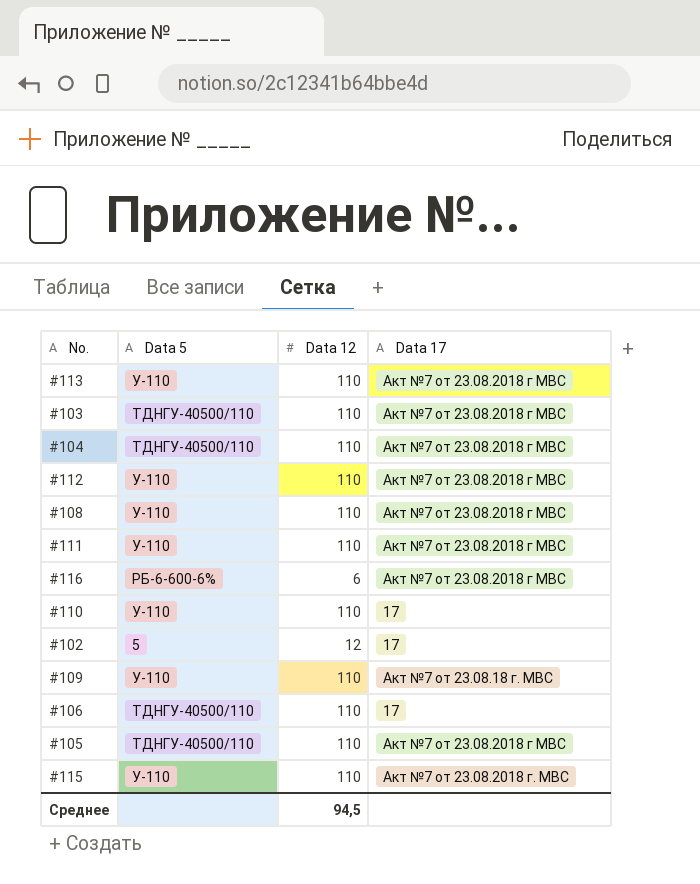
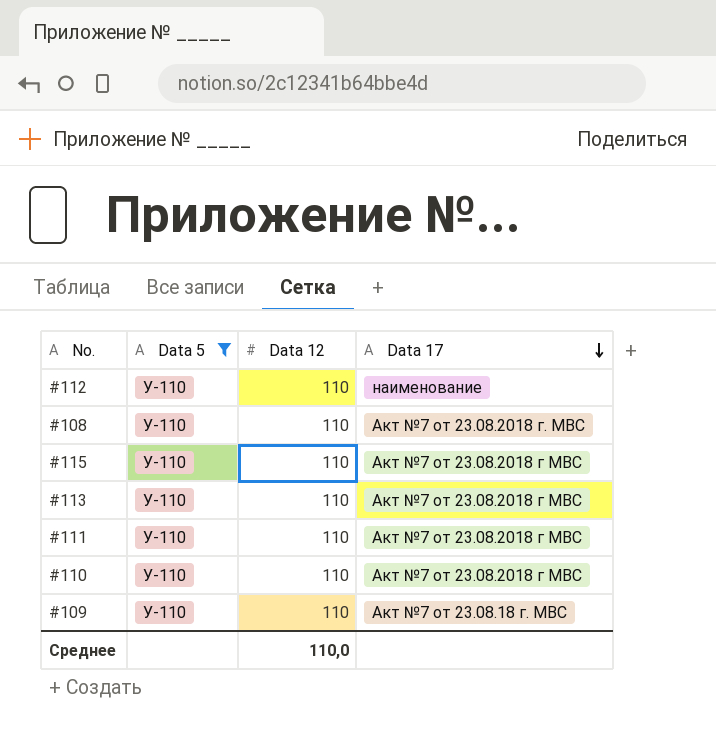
filter: none -> Data 5 = У-110
row order: none -> Data 17 descending
#112 | Data 17: Акт №7 от 23.08.2018 г МВС -> наименование
#108 | Data 17: Акт №7 от 23.08.2018 г МВС -> Акт №7 от 23.08.2018 г. МВС
#115 | Data 17: Акт №7 от 23.08.2018 г. МВС -> Акт №7 от 23.08.2018 г МВС
#110 | Data 17: 17 -> Акт №7 от 23.08.2018 г МВС
Среднее | Data 12: 94,5 -> 110,0

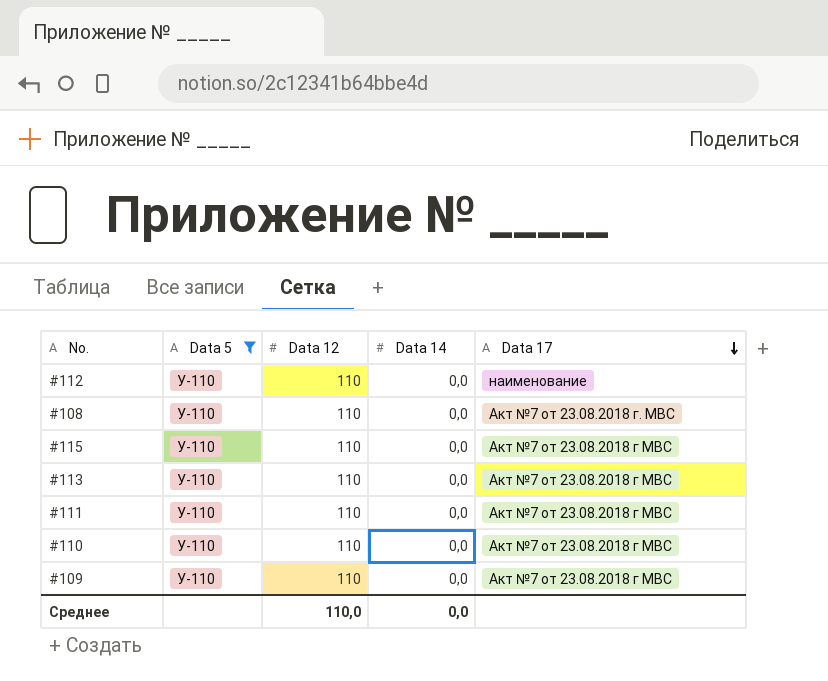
column Data 14 | position: none -> 4
#109 | Data 17: Акт №7 от 23.08.18 г. МВС -> Акт №7 от 23.08.2018 г МВС

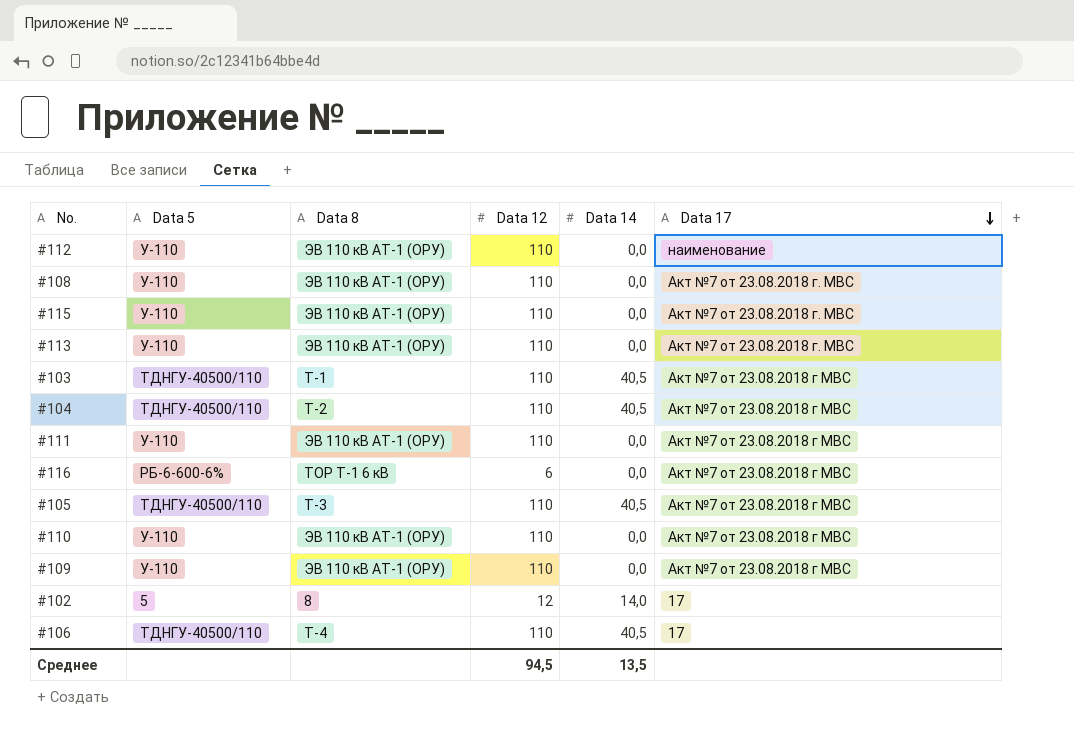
filter: Data 5 = У-110 -> none
column Data 8 | position: none -> 3
#115 | Data 17: Акт №7 от 23.08.2018 г МВС -> Акт №7 от 23.08.2018 г. МВС
#113 | Data 17: Акт №7 от 23.08.2018 г МВС -> Акт №7 от 23.08.2018 г. МВС
Среднее | Data 12: 110,0 -> 94,5
Среднее | Data 14: 0,0 -> 13,5

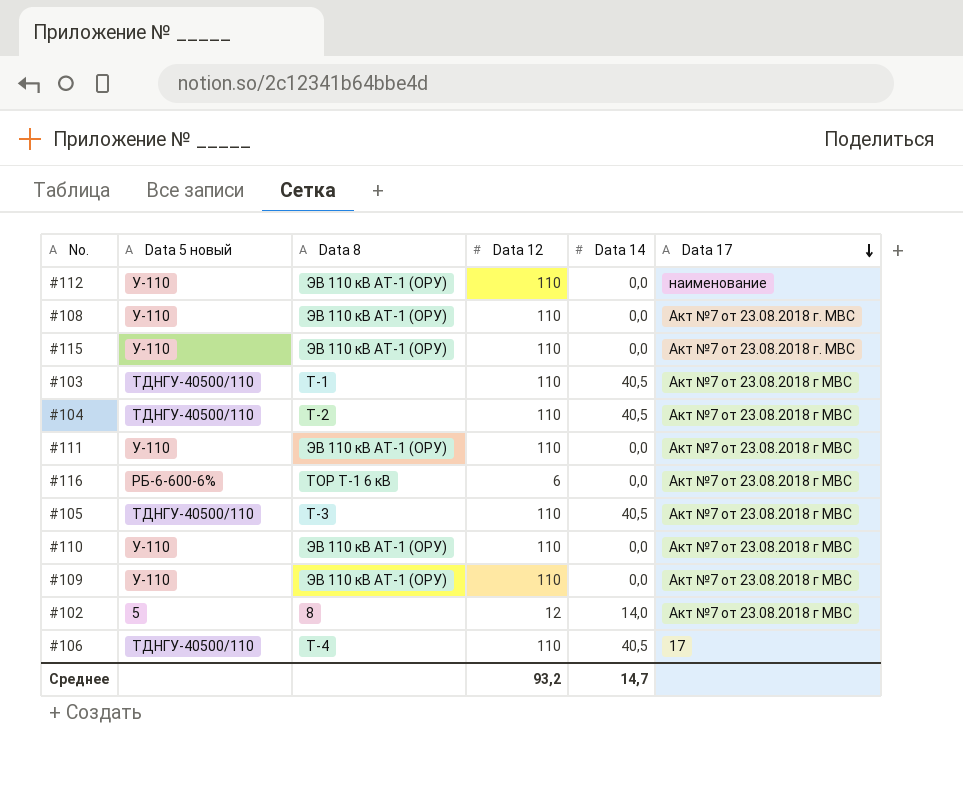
column name: Data 5 -> Data 5 новый
row #113: У-110 | ЭВ 110 кВ АТ-1 (ОРУ) | 110 | 0,0 | Акт №7 от 23.08.2018 г. МВС -> none
#102 | Data 17: 17 -> Акт №7 от 23.08.2018 г МВС
Среднее | Data 12: 94,5 -> 93,2
Среднее | Data 14: 13,5 -> 14,7

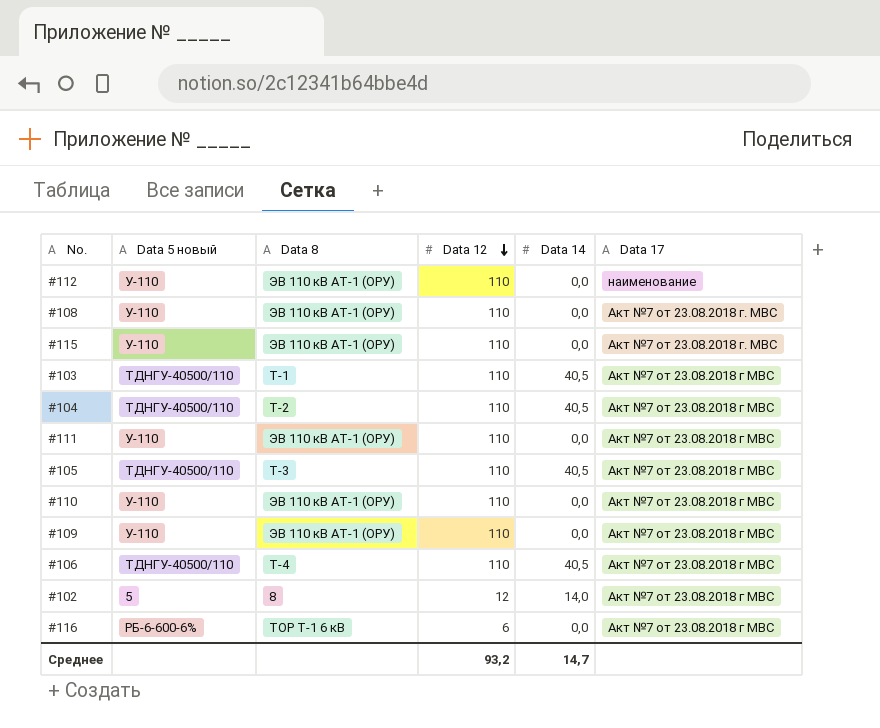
row order: Data 17 descending -> Data 12 descending
#106 | Data 17: 17 -> Акт №7 от 23.08.2018 г МВС

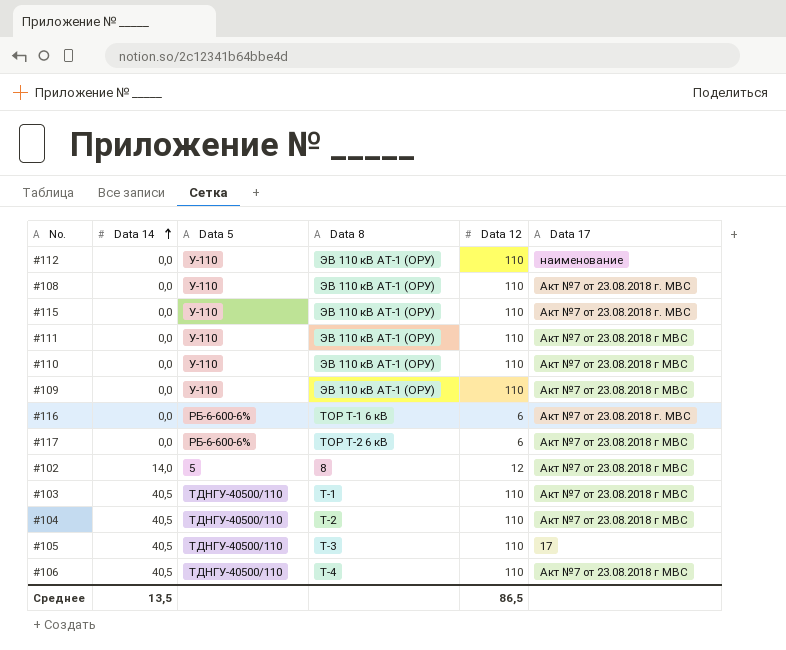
row order: Data 12 descending -> Data 14 ascending
column Data 14 | position: 5 -> 2
column name: Data 5 новый -> Data 5
#116 | Data 17: Акт №7 от 23.08.2018 г МВС -> Акт №7 от 23.08.2018 г. МВС
row #117: none -> 0,0 | РБ-6-600-6% | ТОР Т-2 6 кВ | 6 | Акт №7 от 23.08.2018 г МВС
#105 | Data 17: Акт №7 от 23.08.2018 г МВС -> 17
Среднее | Data 14: 14,7 -> 13,5
Среднее | Data 12: 93,2 -> 86,5

